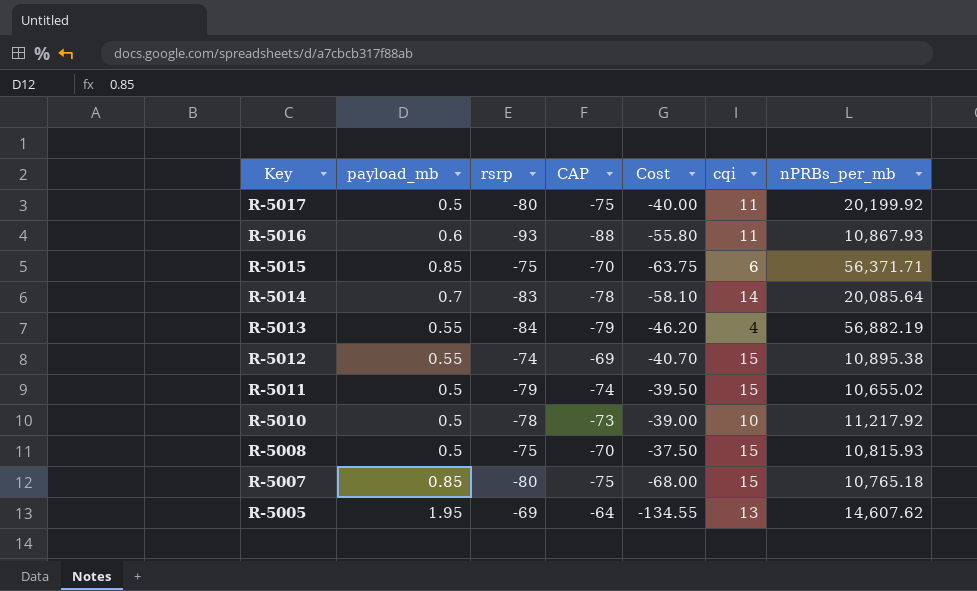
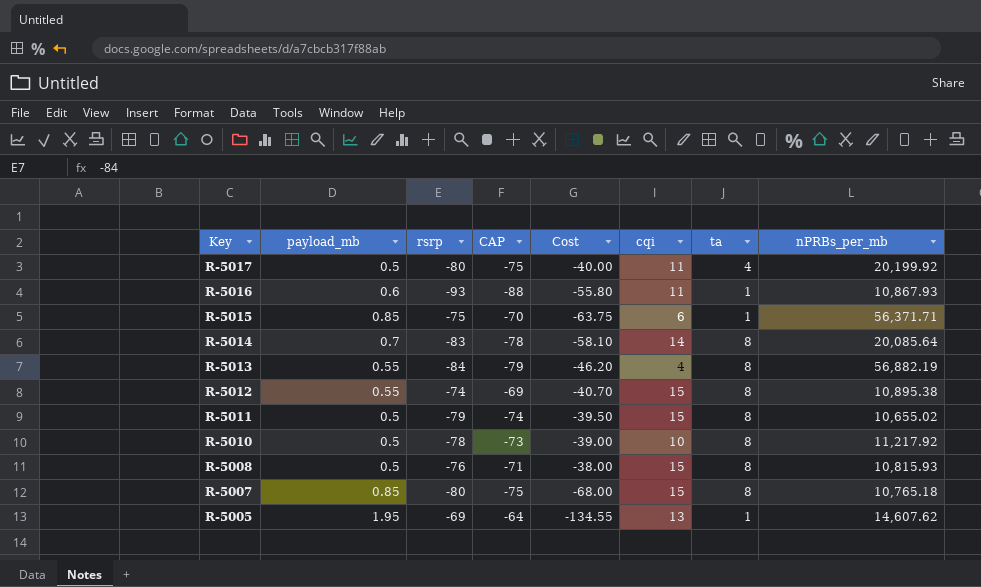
column ta | position: none -> 7
R-5008 | rsrp: -75 -> -76
R-5008 | CAP: -70 -> -71
R-5008 | Cost: -37.50 -> -38.00

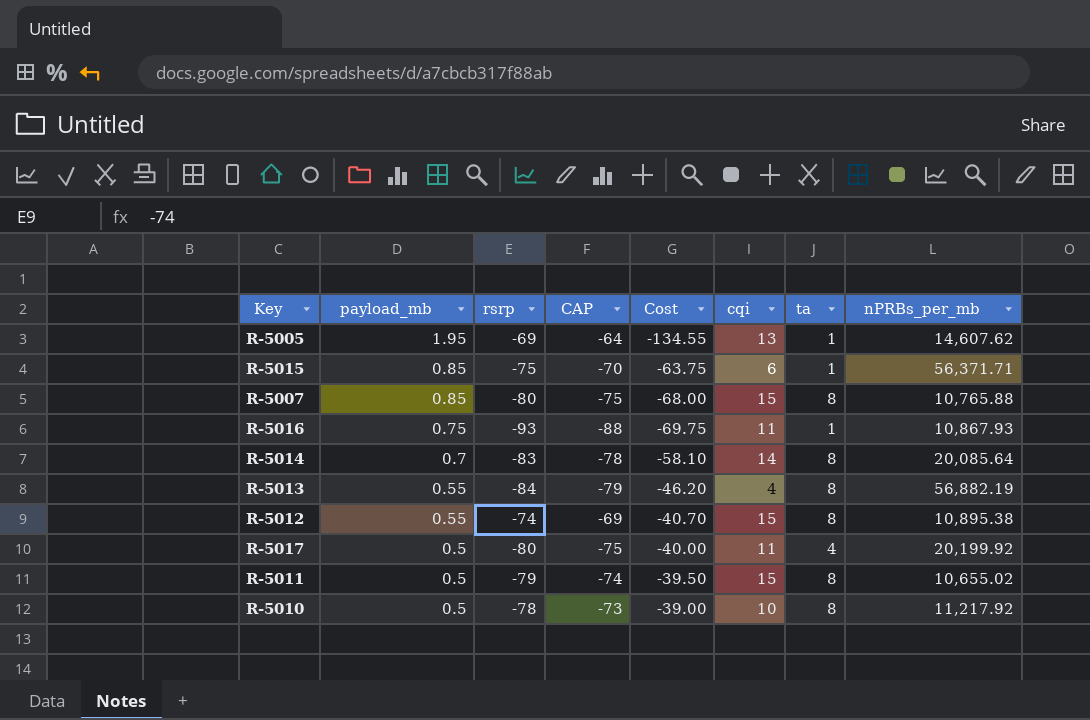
row order: Key descending -> payload_mb descending
row R-5008: 0.5 | -76 | -71 | -38.00 | 15 | 8 | 10,815.93 -> none
R-5007 | nPRBs_per_mb: 10,765.18 -> 10,765.88
R-5016 | payload_mb: 0.6 -> 0.75
R-5016 | Cost: -55.80 -> -69.75

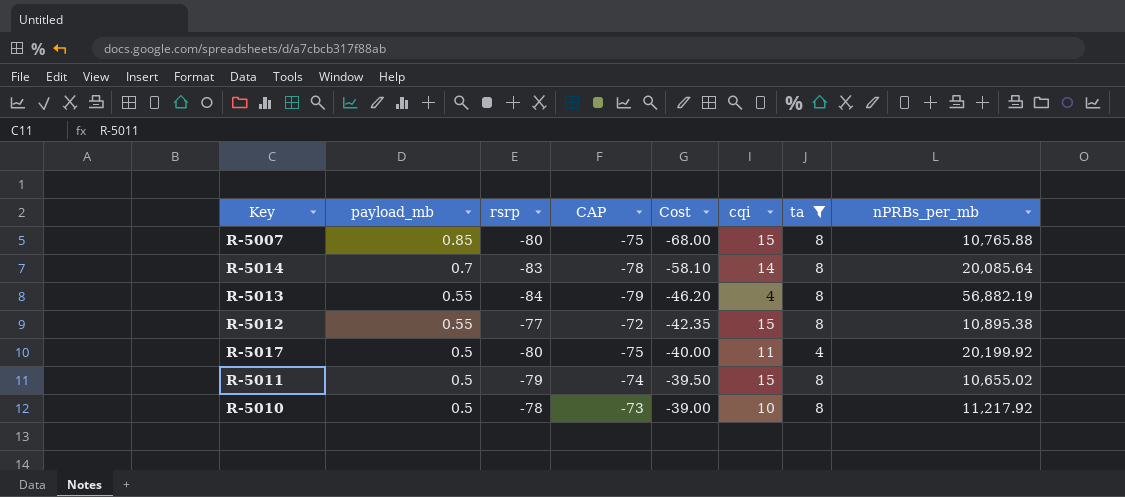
filter: none -> ta != 1
R-5012 | rsrp: -74 -> -77
R-5012 | CAP: -69 -> -72
R-5012 | Cost: -40.70 -> -42.35

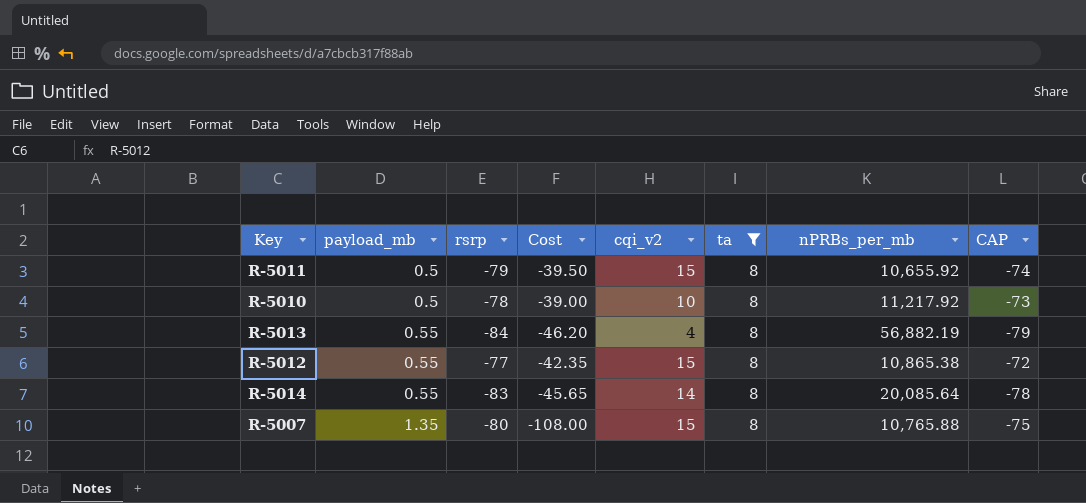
row order: payload_mb descending -> payload_mb ascending
column name: cqi -> cqi_v2
column CAP | position: 4 -> 8
row R-5017: 0.5 | -80 | -75 | -40.00 | 11 | 4 | 20,199.92 -> none
R-5011 | nPRBs_per_mb: 10,655.02 -> 10,655.92
R-5012 | nPRBs_per_mb: 10,895.38 -> 10,865.38
R-5014 | payload_mb: 0.7 -> 0.55
R-5014 | Cost: -58.10 -> -45.65
R-5007 | payload_mb: 0.85 -> 1.35
R-5007 | Cost: -68.00 -> -108.00

